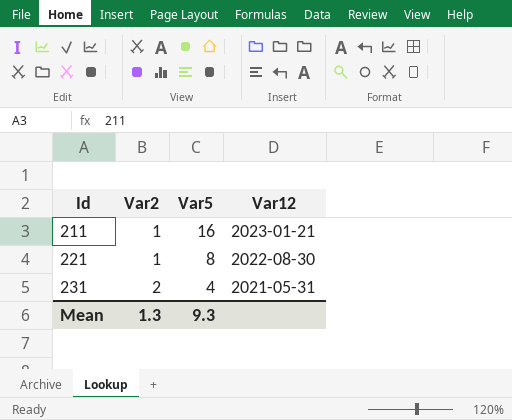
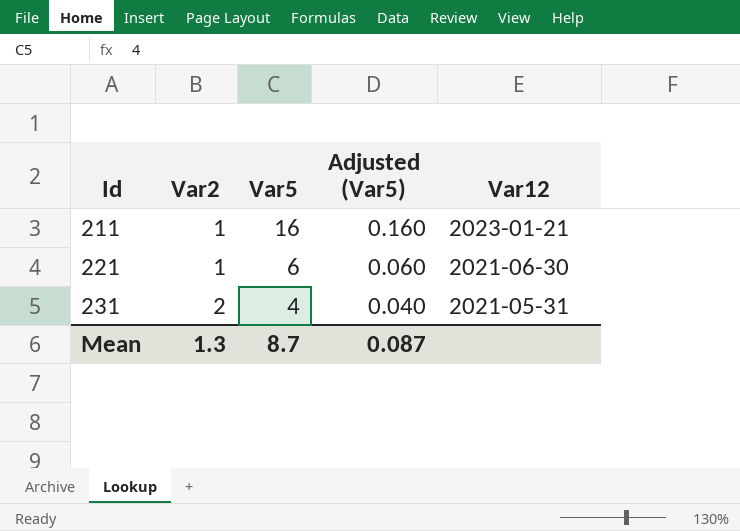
column Adjusted (Var5) | formula: none -> [Var5] * 0.01
221 | Var5: 8 -> 6
221 | Var12: 2022-08-30 -> 2021-06-30
Mean | Var5: 9.3 -> 8.7

